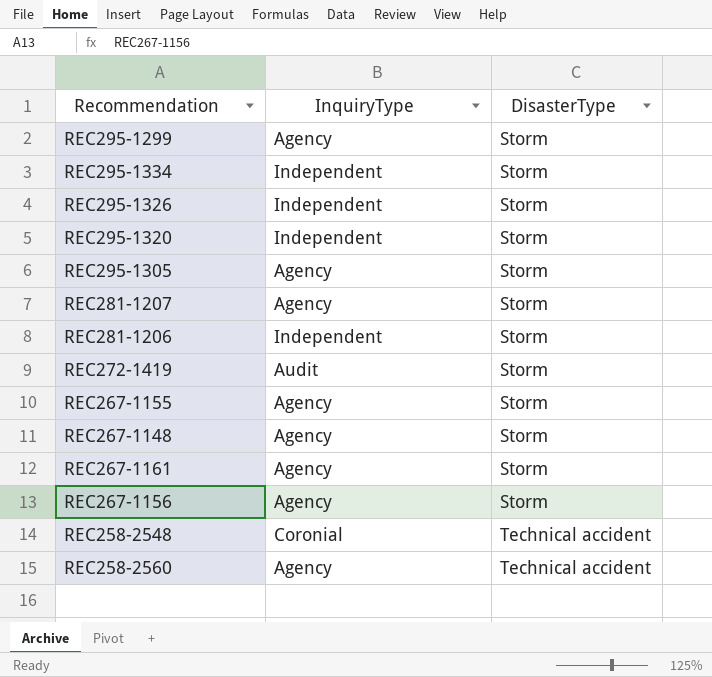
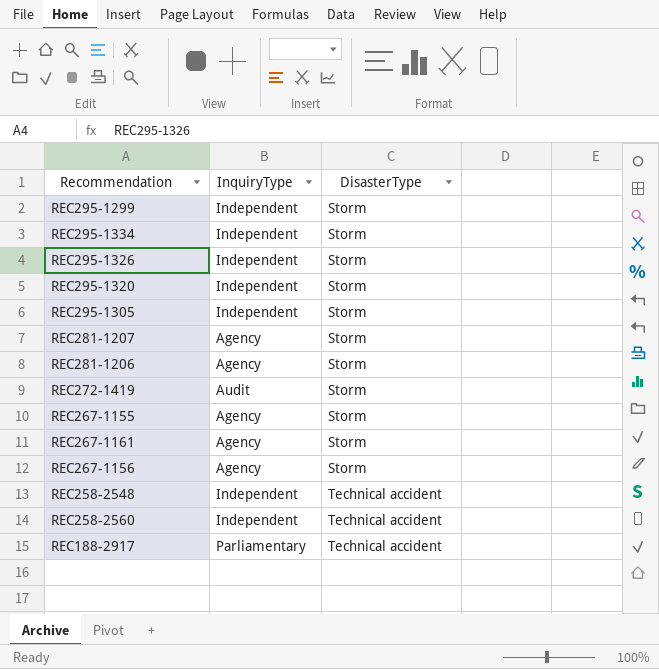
row REC267-1148: Agency | Storm -> none
REC295-1299 | InquiryType: Agency -> Independent
REC295-1305 | InquiryType: Agency -> Independent
REC281-1206 | InquiryType: Independent -> Agency
REC258-2548 | InquiryType: Coronial -> Independent
REC258-2560 | InquiryType: Agency -> Independent
row REC188-2917: none -> Parliamentary | Technical accident

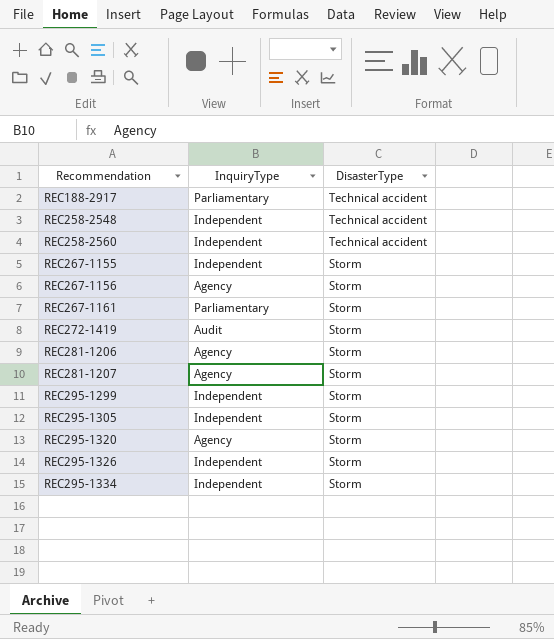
row order: DisasterType ascending -> Recommendation ascending
REC267-1155 | InquiryType: Agency -> Independent
REC267-1161 | InquiryType: Agency -> Parliamentary
REC295-1320 | InquiryType: Independent -> Agency

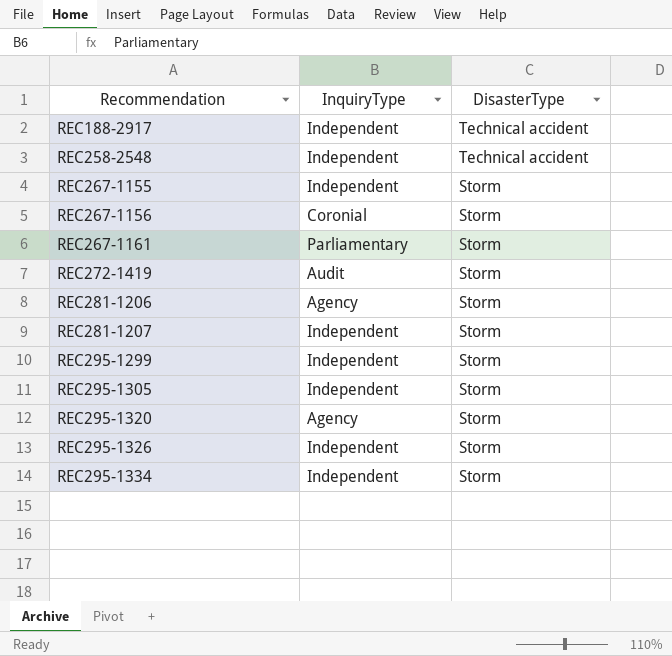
row REC258-2560: Independent | Technical accident -> none
REC188-2917 | InquiryType: Parliamentary -> Independent
REC267-1156 | InquiryType: Agency -> Coronial
REC281-1207 | InquiryType: Agency -> Independent

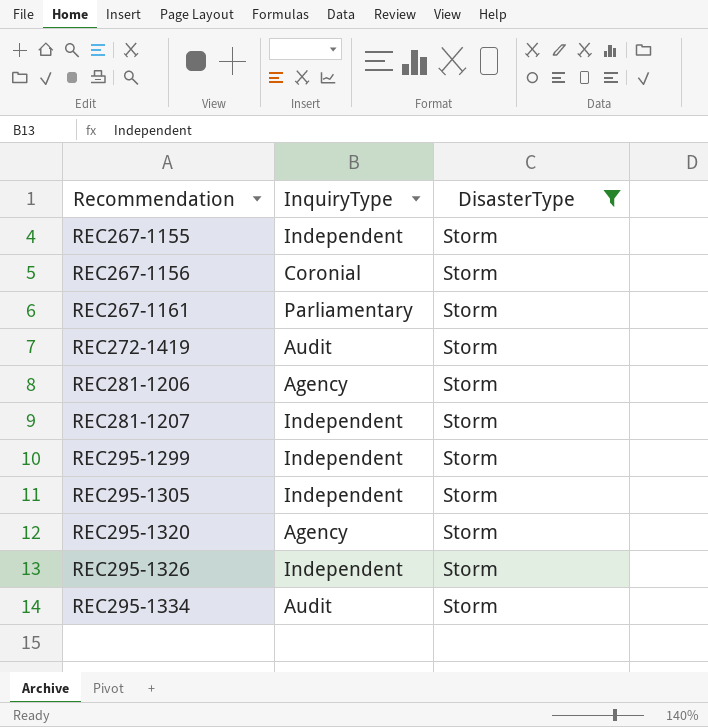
filter: none -> DisasterType = Storm
REC295-1334 | InquiryType: Independent -> Audit

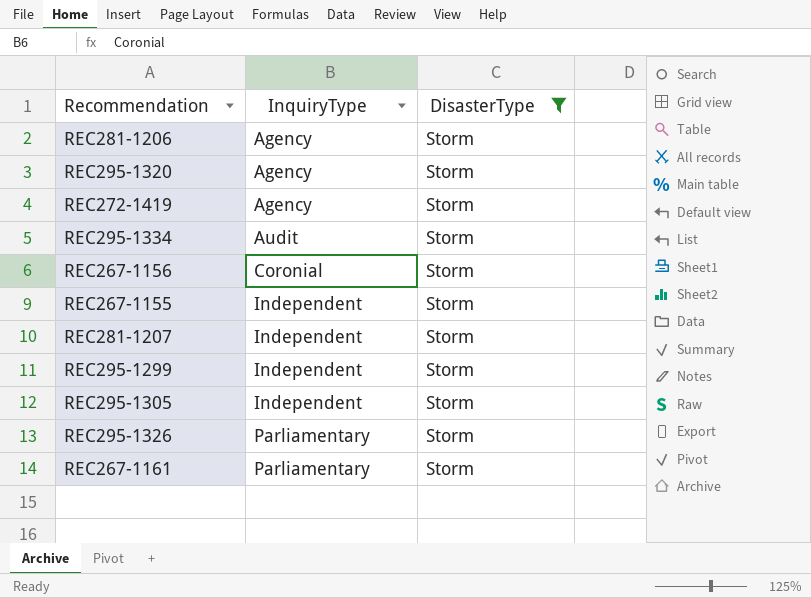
row order: Recommendation ascending -> InquiryType ascending
REC272-1419 | InquiryType: Audit -> Agency
REC295-1326 | InquiryType: Independent -> Parliamentary

